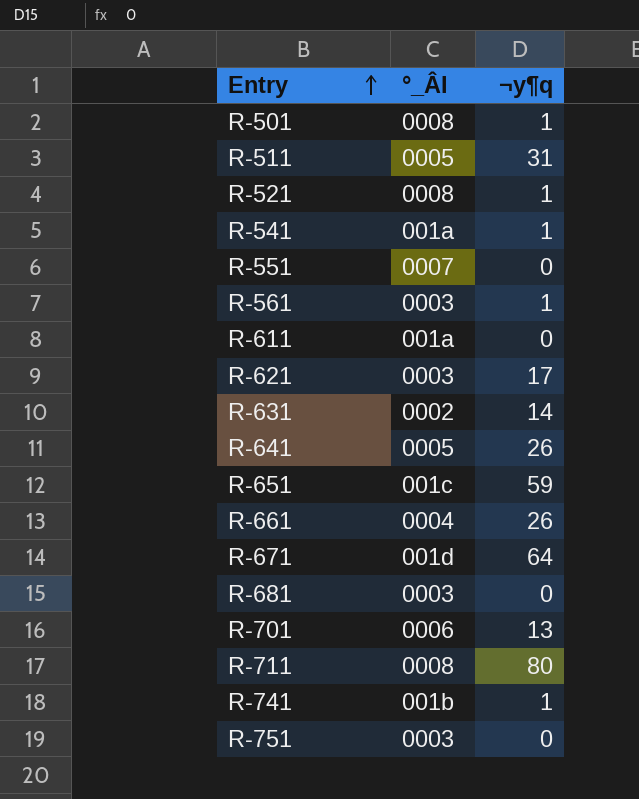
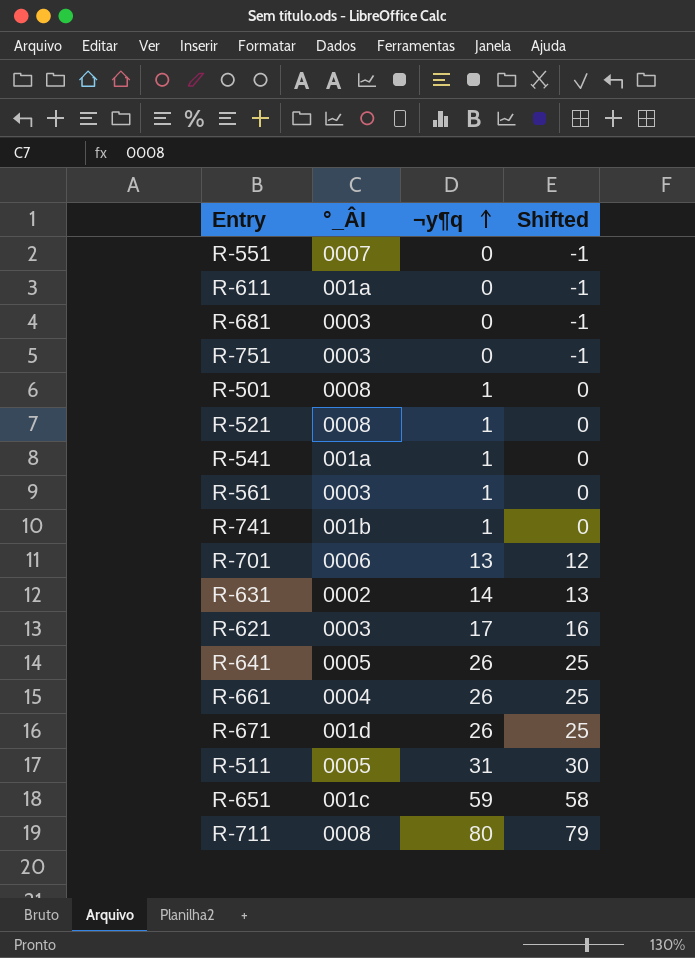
row order: Entry ascending -> ¬y¶q ascending
column Shifted | formula: none -> [¬y¶q] - 1
R-671 | ¬y¶q: 64 -> 26

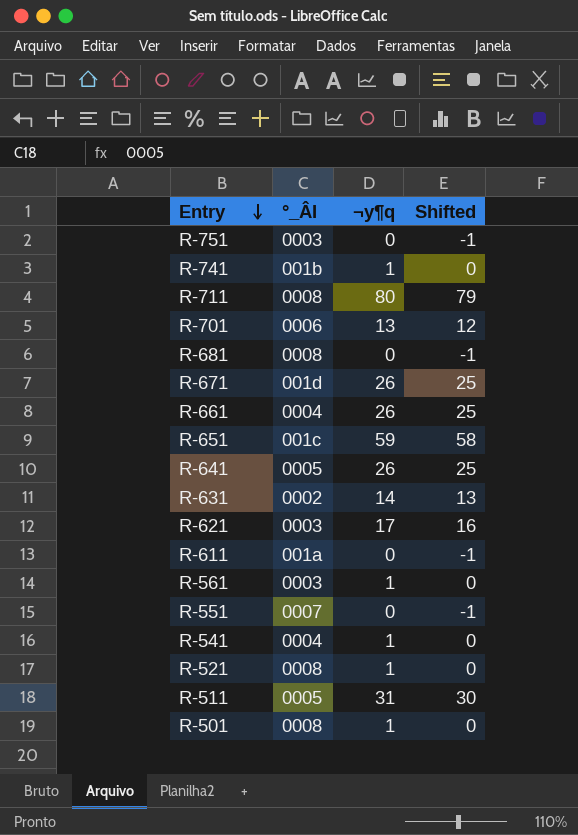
row order: ¬y¶q ascending -> Entry descending
R-681 | °_ÂI: 0003 -> 0008
R-541 | °_ÂI: 001a -> 0004

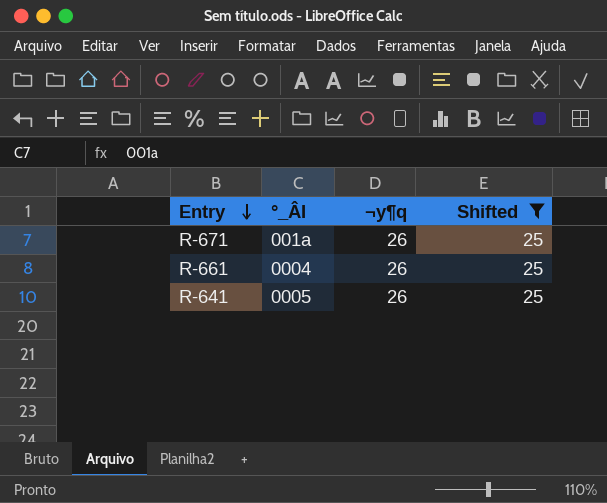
filter: none -> Shifted = 25
R-671 | °_ÂI: 001d -> 001a

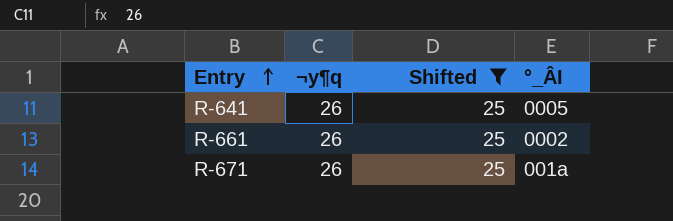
row order: Entry descending -> Entry ascending
column °_ÂI | position: 2 -> 4
R-661 | °_ÂI: 0004 -> 0002

